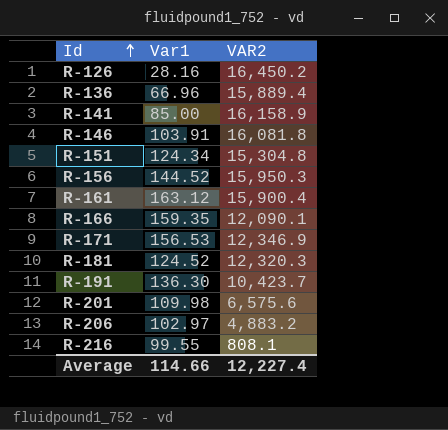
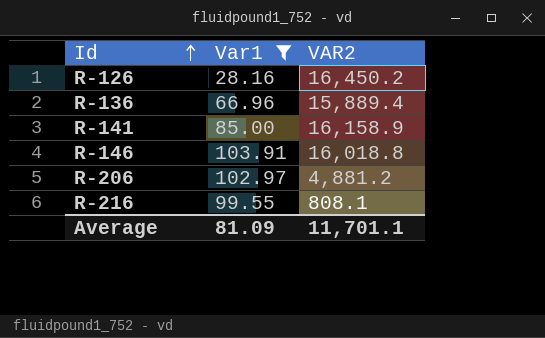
filter: none -> Var1 <= 103.91
R-146 | VAR2: 16,081.8 -> 16,018.8
R-206 | VAR2: 4,883.2 -> 4,881.2
Average | Var1: 114.66 -> 81.09
Average | VAR2: 12,227.4 -> 11,701.1

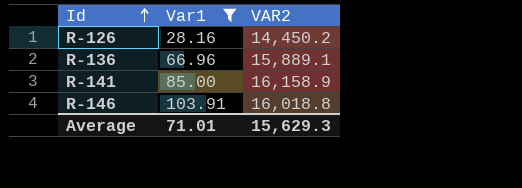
row R-206: 102.97 | 4,881.2 -> none
row R-216: 99.55 | 808.1 -> none
R-126 | VAR2: 16,450.2 -> 14,450.2
R-136 | VAR2: 15,889.4 -> 15,889.1
Average | Var1: 81.09 -> 71.01
Average | VAR2: 11,701.1 -> 15,629.3

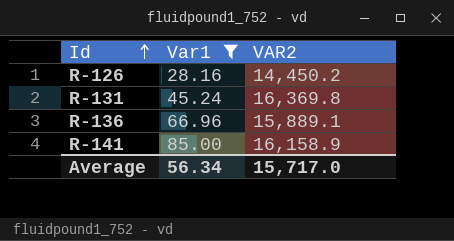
row R-146: 103.91 | 16,018.8 -> none
row R-131: none -> 45.24 | 16,369.8
Average | Var1: 71.01 -> 56.34
Average | VAR2: 15,629.3 -> 15,717.0

